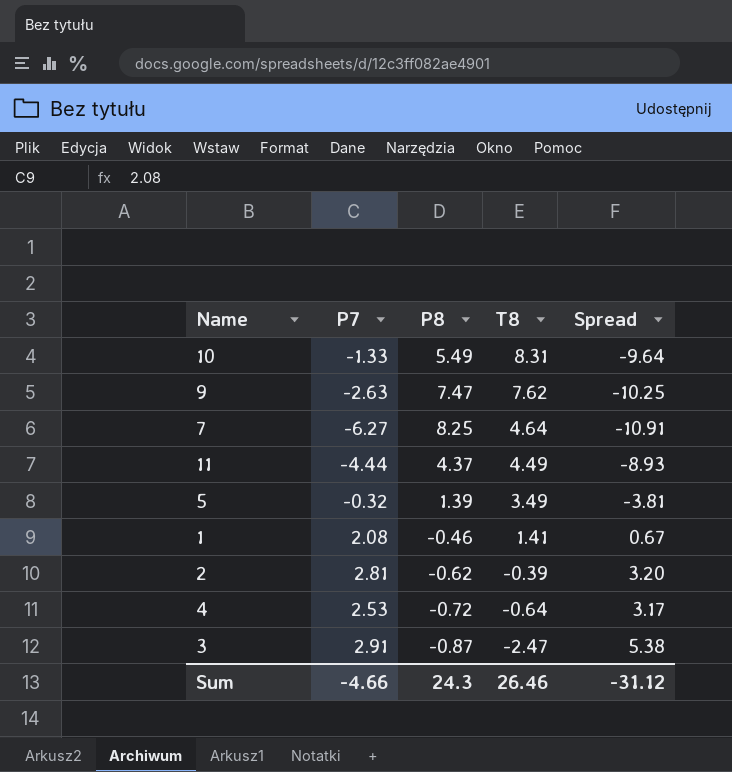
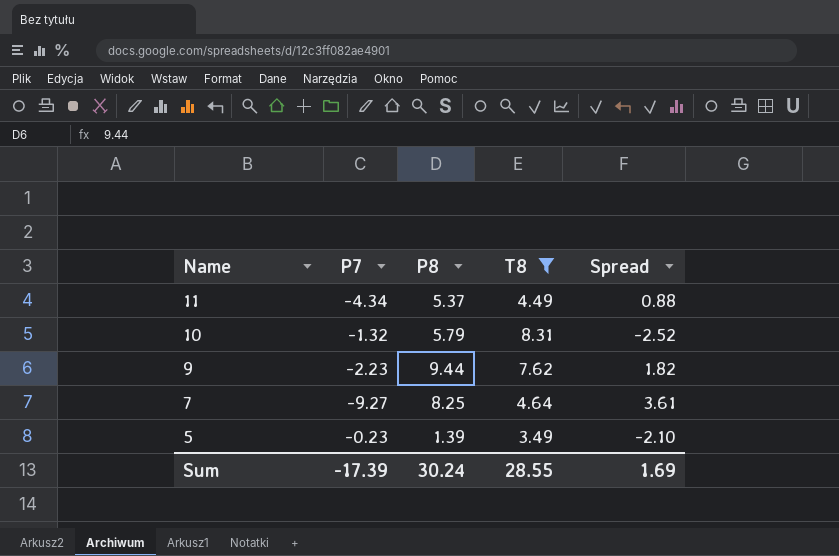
filter: none -> T8 >= 3.49
row order: T8 descending -> Name descending
column Spread | formula: [P7] - [T8] -> [P8] - [T8]
11 | P7: -4.44 -> -4.34
11 | P8: 4.37 -> 5.37
10 | P7: -1.33 -> -1.32
10 | P8: 5.49 -> 5.79
9 | P7: -2.63 -> -2.23
9 | P8: 7.47 -> 9.44
7 | P7: -6.27 -> -9.27
5 | P7: -0.32 -> -0.23
Sum | P7: -4.66 -> -17.39
Sum | P8: 24.3 -> 30.24
Sum | T8: 26.46 -> 28.55
Sum | Spread: -31.12 -> 1.69

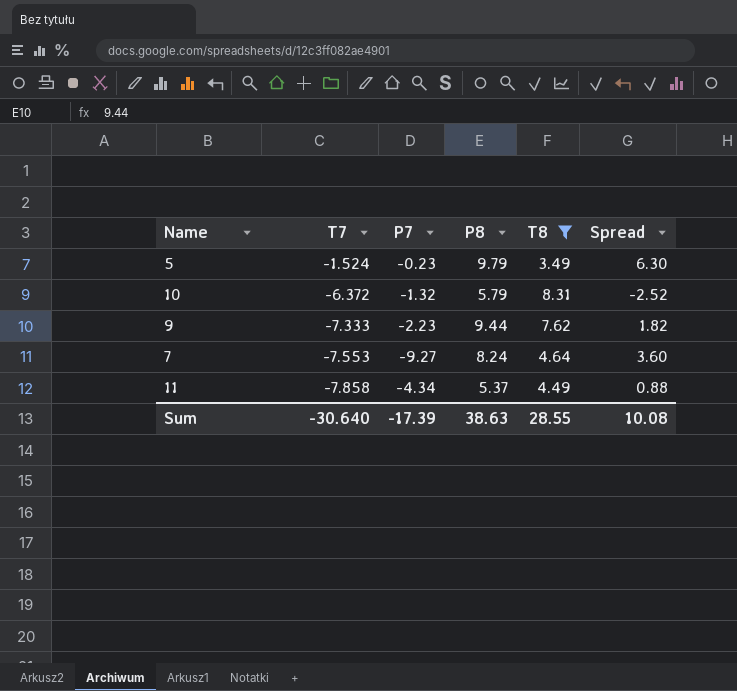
row order: Name descending -> T7 descending
column T7 | position: none -> 2
5 | P8: 1.39 -> 9.79
5 | Spread: -2.10 -> 6.30
7 | P8: 8.25 -> 8.24
7 | Spread: 3.61 -> 3.60
Sum | P8: 30.24 -> 38.63
Sum | Spread: 1.69 -> 10.08

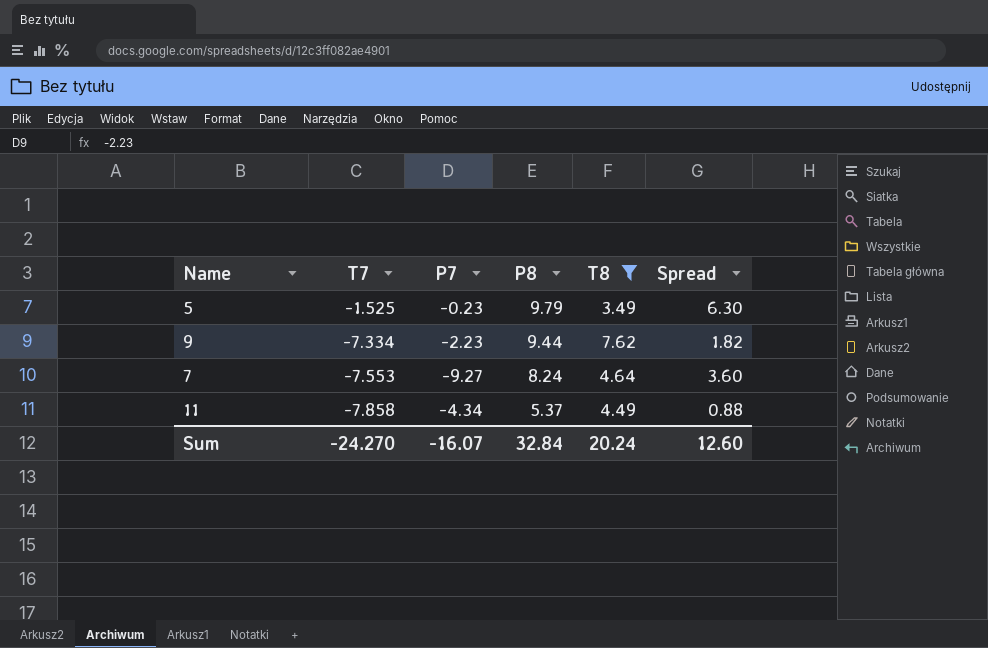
row 10: -6.372 | -1.32 | 5.79 | 8.31 | -2.52 -> none
5 | T7: -1.524 -> -1.525
9 | T7: -7.333 -> -7.334
Sum | T7: -30.640 -> -24.270
Sum | P7: -17.39 -> -16.07
Sum | P8: 38.63 -> 32.84
Sum | T8: 28.55 -> 20.24
Sum | Spread: 10.08 -> 12.60

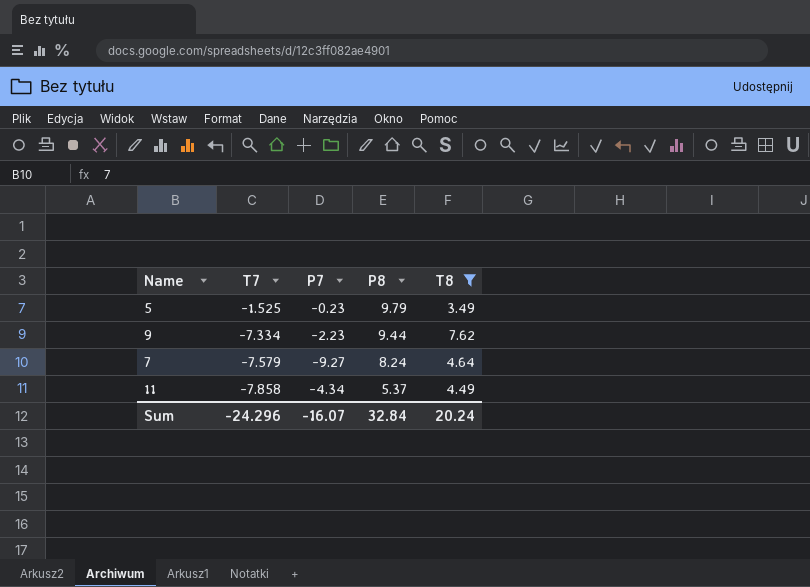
column Spread | formula: [P8] - [T8] -> none
7 | T7: -7.553 -> -7.579
Sum | T7: -24.270 -> -24.296

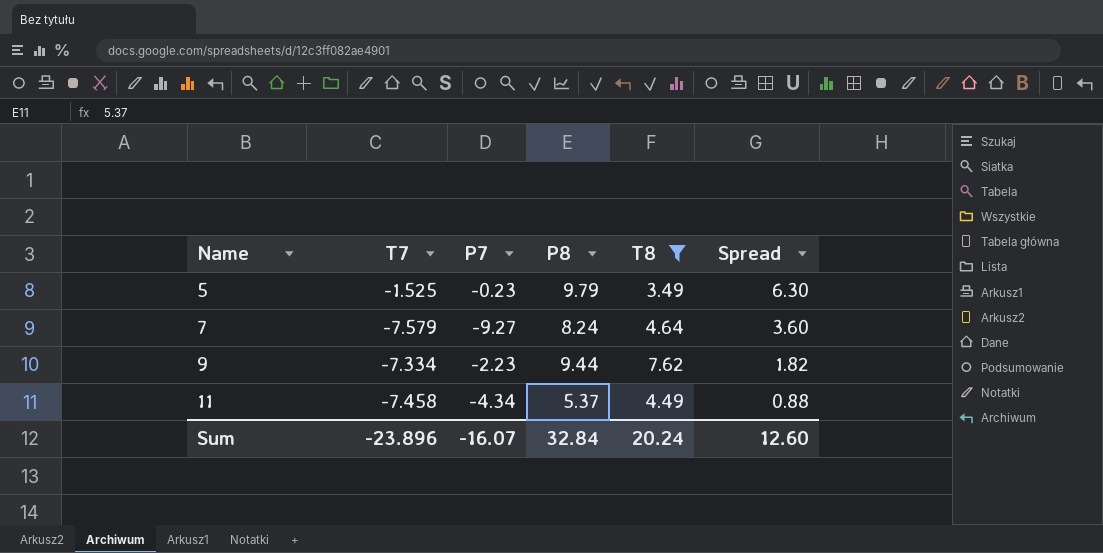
row order: T7 descending -> Name ascending
column Spread | formula: none -> [P8] - [T8]
11 | T7: -7.858 -> -7.458
Sum | T7: -24.296 -> -23.896

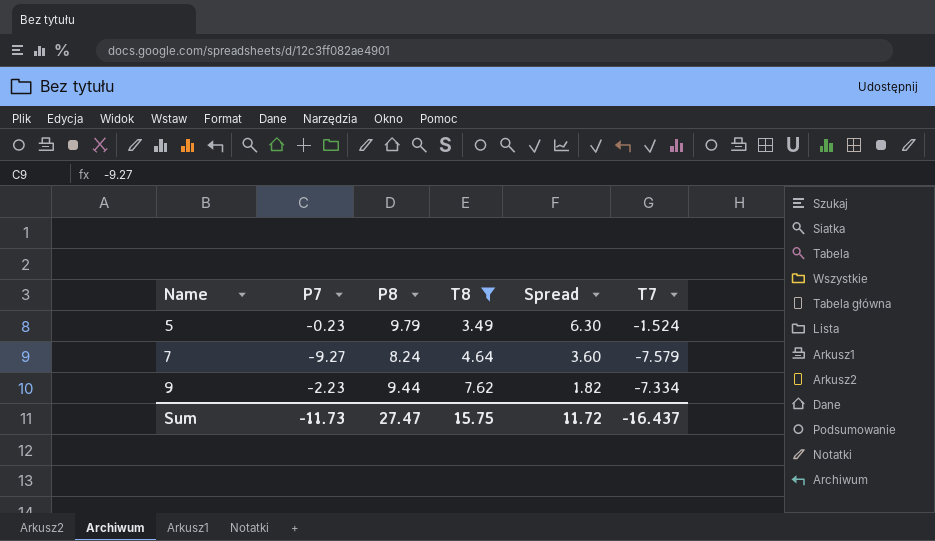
column T7 | position: 2 -> 6
row 11: -7.458 | -4.34 | 5.37 | 4.49 | 0.88 -> none
5 | T7: -1.525 -> -1.524
Sum | P7: -16.07 -> -11.73
Sum | P8: 32.84 -> 27.47
Sum | T8: 20.24 -> 15.75
Sum | Spread: 12.60 -> 11.72
Sum | T7: -23.896 -> -16.437

